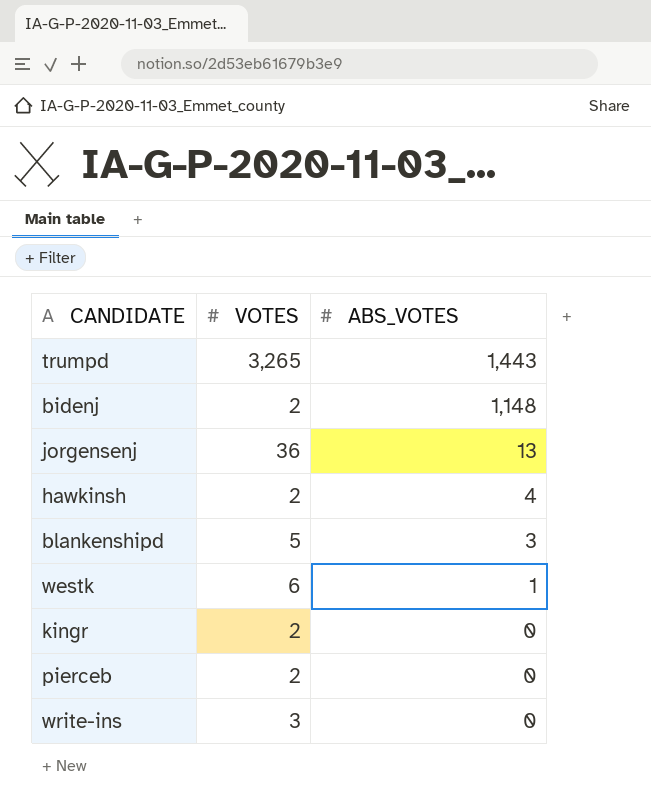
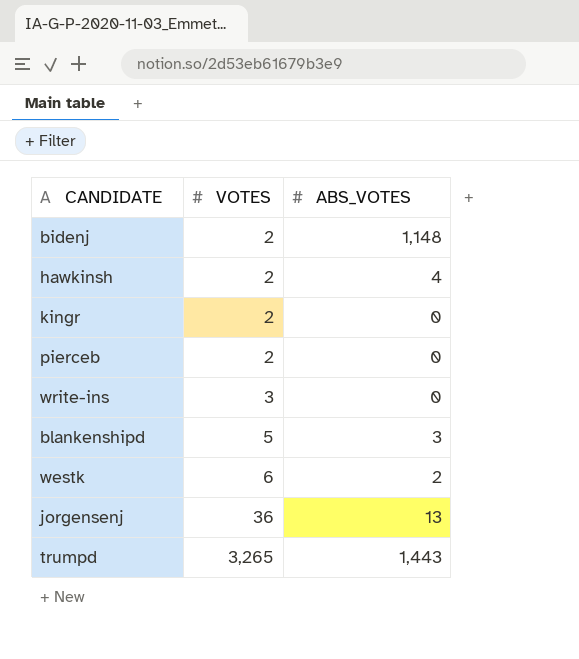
row order: ABS_VOTES descending -> VOTES ascending
westk | ABS_VOTES: 1 -> 2

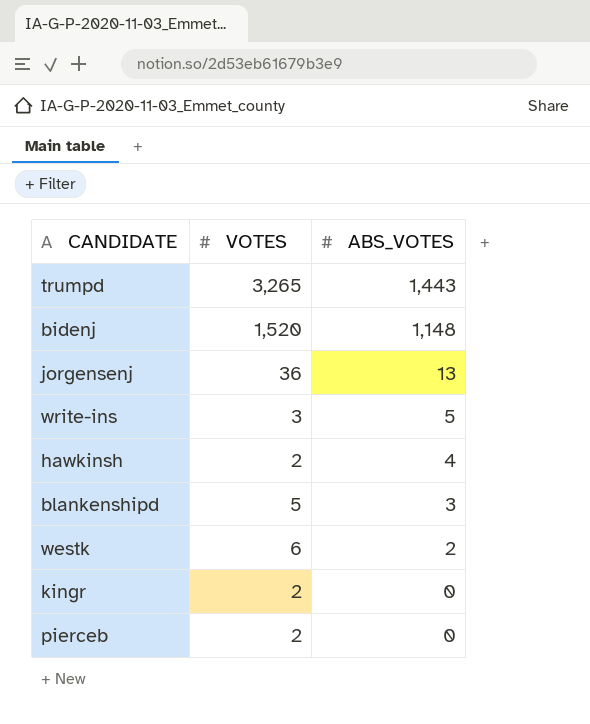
row order: VOTES ascending -> ABS_VOTES descending
bidenj | VOTES: 2 -> 1,520
write-ins | ABS_VOTES: 0 -> 5

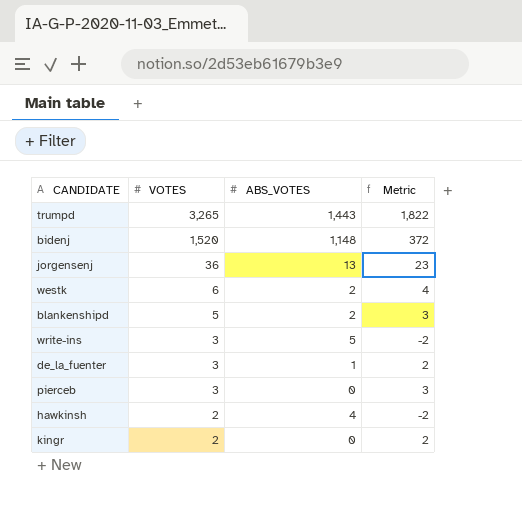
row order: ABS_VOTES descending -> VOTES descending
column Metric | formula: none -> [VOTES] - [ABS_VOTES]
blankenshipd | ABS_VOTES: 3 -> 2
row de_la_fuenter: none -> 3 | 1 | 2
pierceb | VOTES: 2 -> 3

